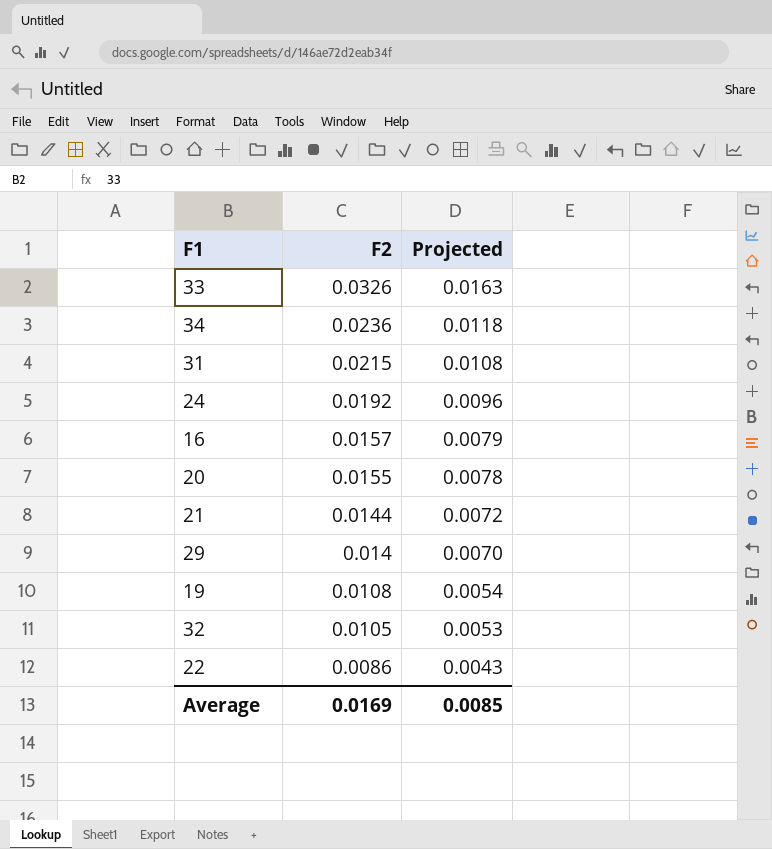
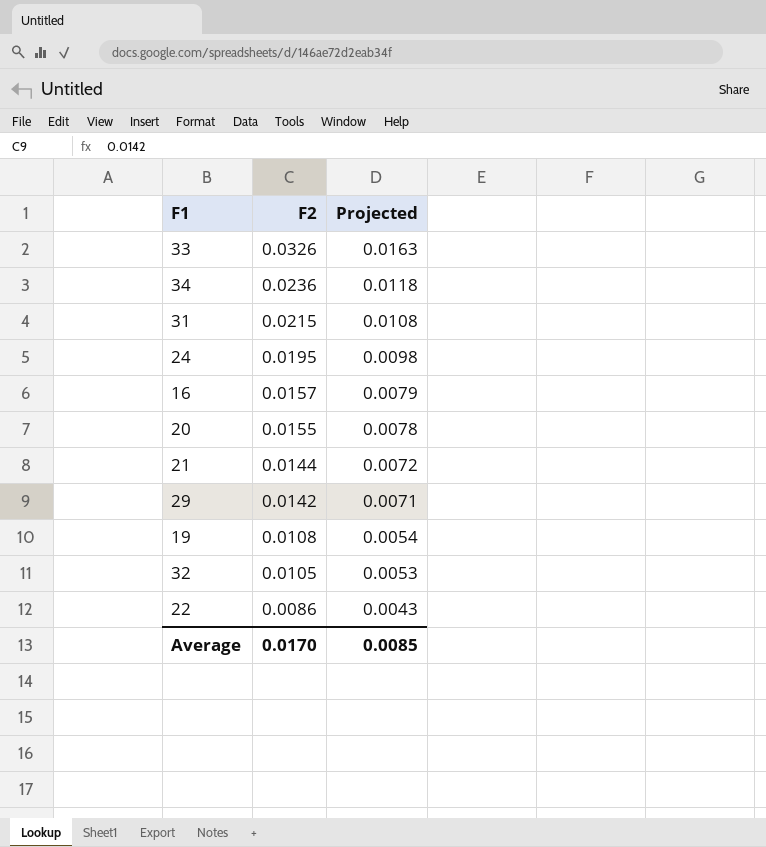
24 | F2: 0.0192 -> 0.0195
24 | Projected: 0.0096 -> 0.0098
29 | F2: 0.014 -> 0.0142
29 | Projected: 0.0070 -> 0.0071
Average | F2: 0.0169 -> 0.0170

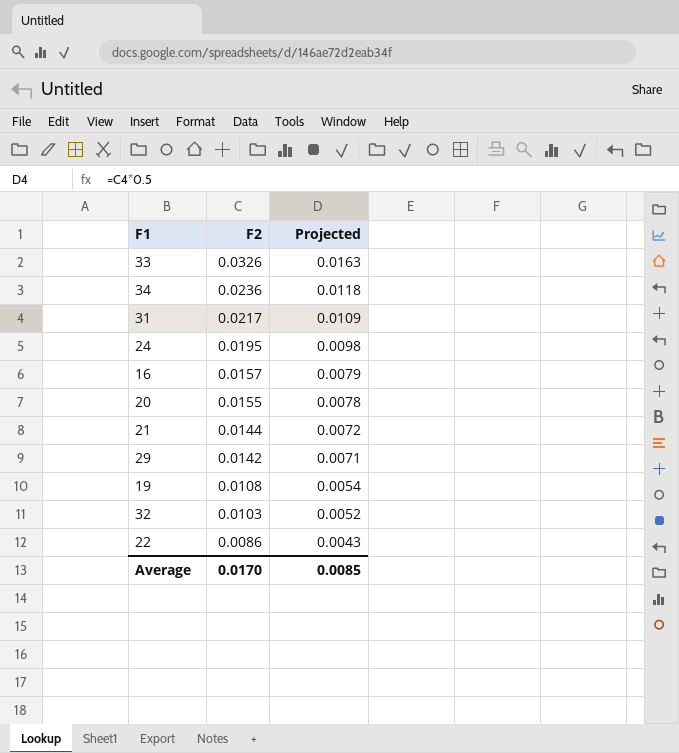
31 | F2: 0.0215 -> 0.0217
31 | Projected: 0.0108 -> 0.0109
32 | F2: 0.0105 -> 0.0103
32 | Projected: 0.0053 -> 0.0052

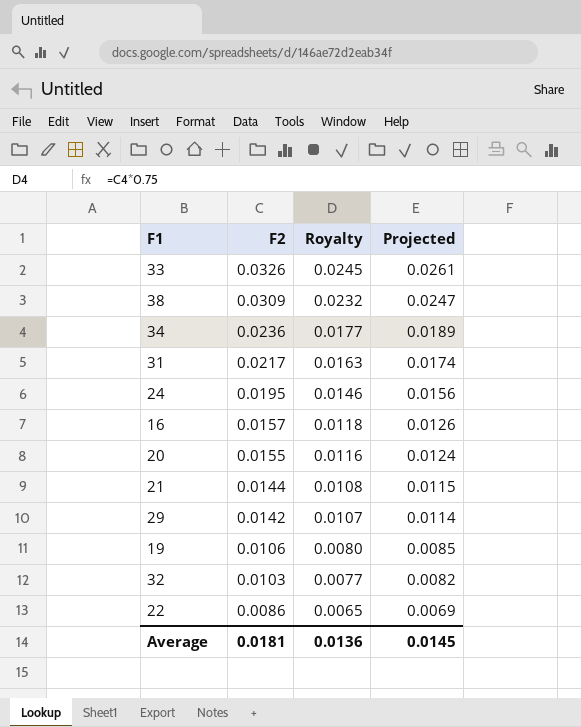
column Royalty | formula: none -> [F2] * 0.75
column Projected | formula: [F2] * 0.5 -> [F2] * 0.8
row 38: none -> 0.0309 | 0.0232 | 0.0247
19 | F2: 0.0108 -> 0.0106
Average | F2: 0.0170 -> 0.0181
Average | Projected: 0.0085 -> 0.0145

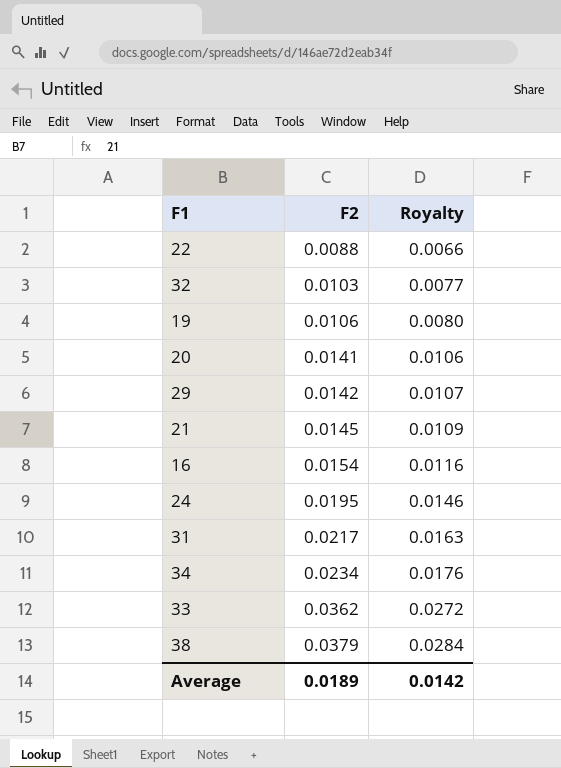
row order: F2 descending -> F2 ascending
column Projected | formula: [F2] * 0.8 -> none
22 | F2: 0.0086 -> 0.0088
22 | Royalty: 0.0065 -> 0.0066
20 | F2: 0.0155 -> 0.0141
20 | Royalty: 0.0116 -> 0.0106
21 | F2: 0.0144 -> 0.0145
21 | Royalty: 0.0108 -> 0.0109
16 | F2: 0.0157 -> 0.0154
16 | Royalty: 0.0118 -> 0.0116
34 | F2: 0.0236 -> 0.0234
34 | Royalty: 0.0177 -> 0.0176
33 | F2: 0.0326 -> 0.0362
33 | Royalty: 0.0245 -> 0.0272
38 | F2: 0.0309 -> 0.0379
38 | Royalty: 0.0232 -> 0.0284
Average | F2: 0.0181 -> 0.0189
Average | Royalty: 0.0136 -> 0.0142

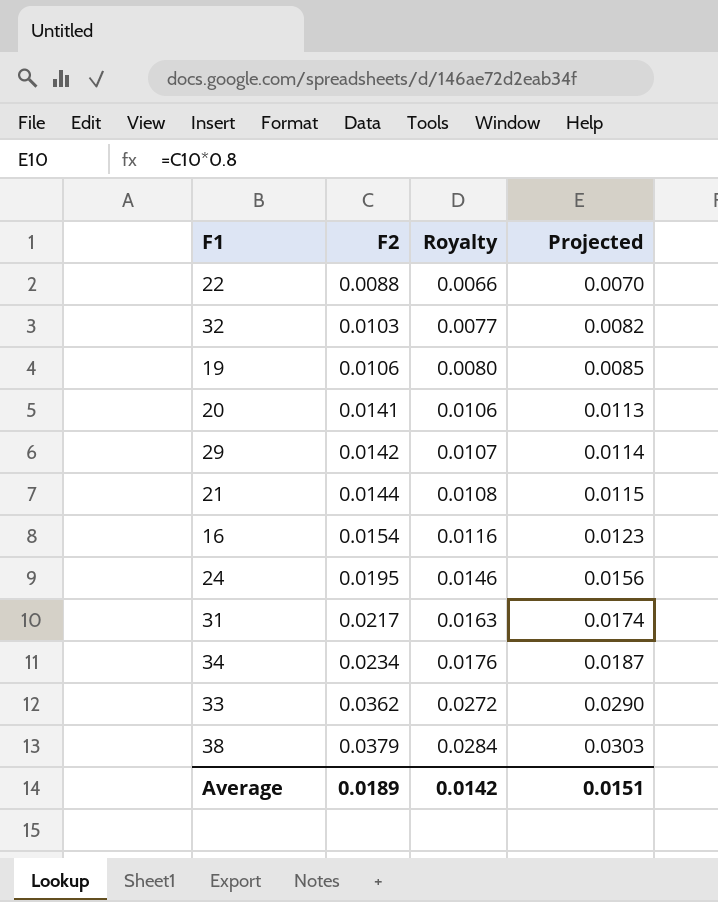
column Projected | formula: none -> [F2] * 0.8
21 | F2: 0.0145 -> 0.0144
21 | Royalty: 0.0109 -> 0.0108

